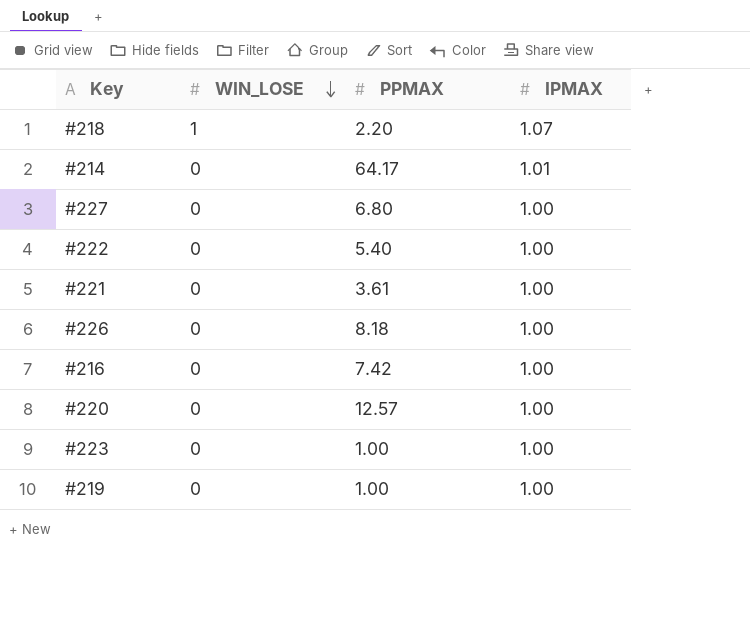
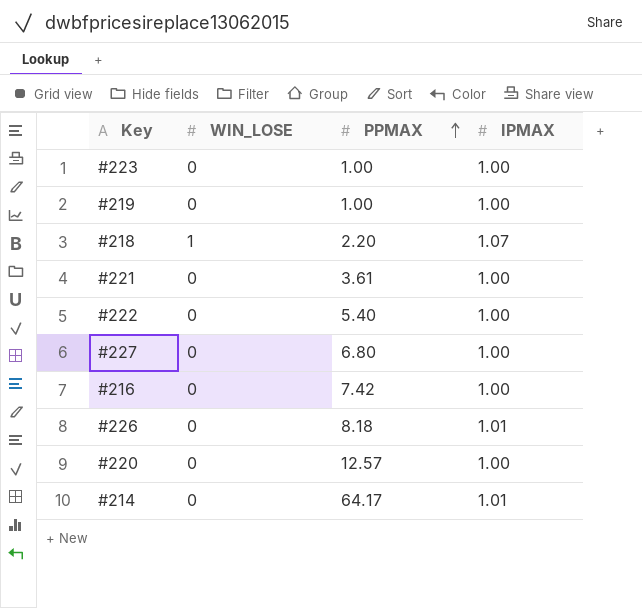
row order: WIN_LOSE descending -> PPMAX ascending
#226 | IPMAX: 1.00 -> 1.01

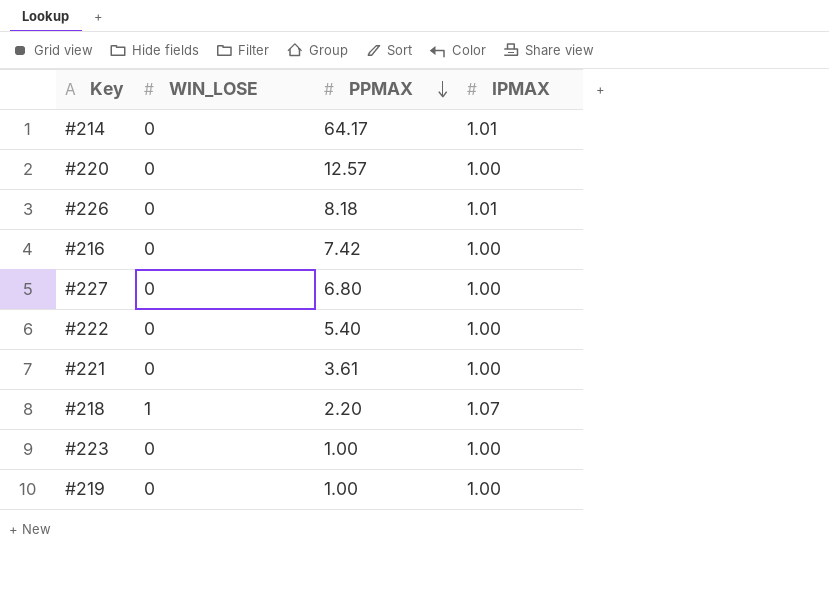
row order: PPMAX ascending -> PPMAX descending

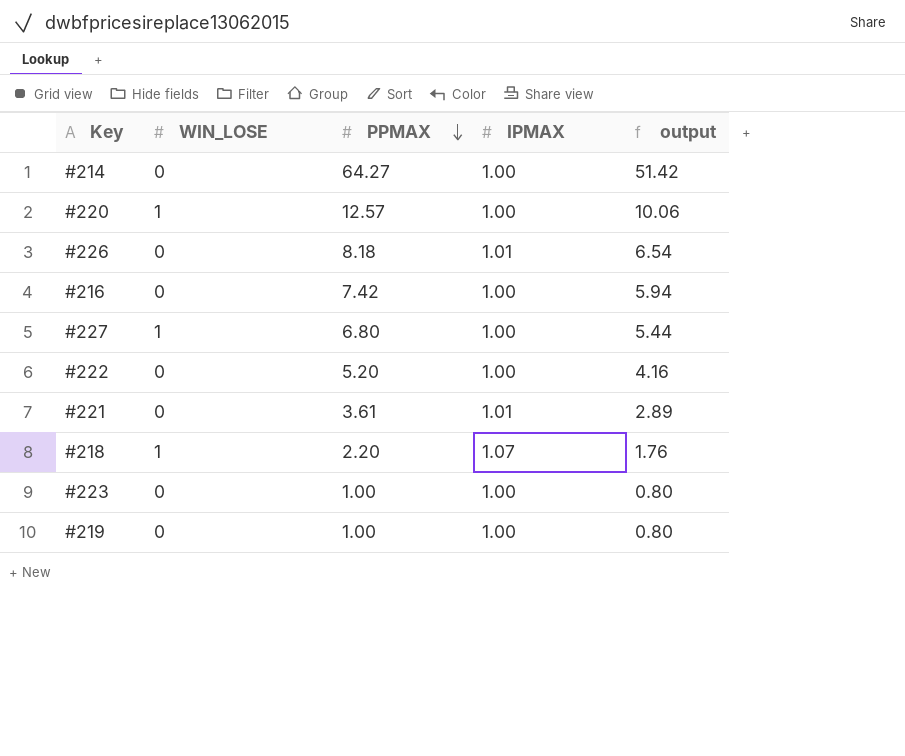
column output | formula: none -> [PPMAX] * 0.8
#214 | PPMAX: 64.17 -> 64.27
#214 | IPMAX: 1.01 -> 1.00
#220 | WIN_LOSE: 0 -> 1
#227 | WIN_LOSE: 0 -> 1
#222 | PPMAX: 5.40 -> 5.20
#221 | IPMAX: 1.00 -> 1.01

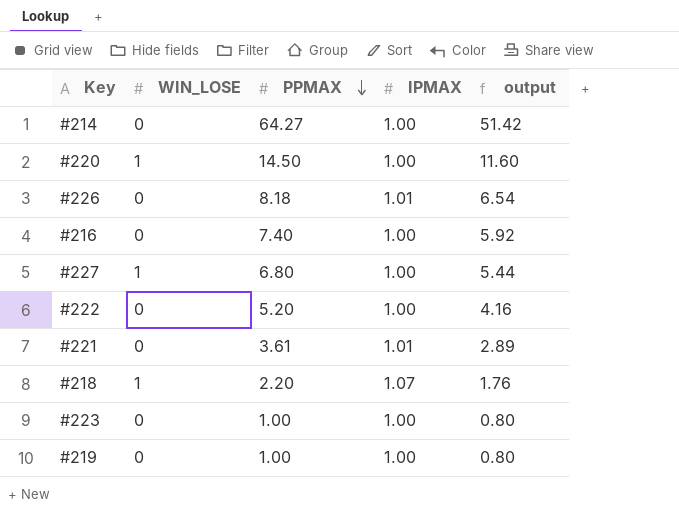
#220 | PPMAX: 12.57 -> 14.50
#220 | output: 10.06 -> 11.60
#216 | PPMAX: 7.42 -> 7.40
#216 | output: 5.94 -> 5.92

